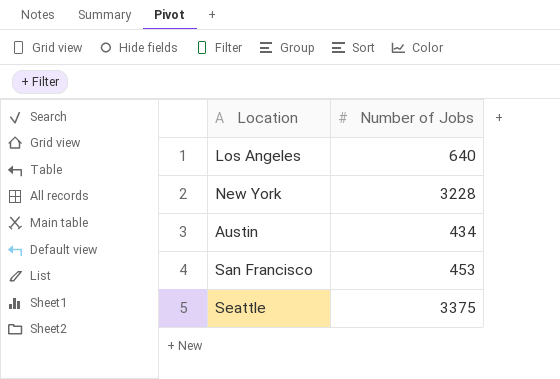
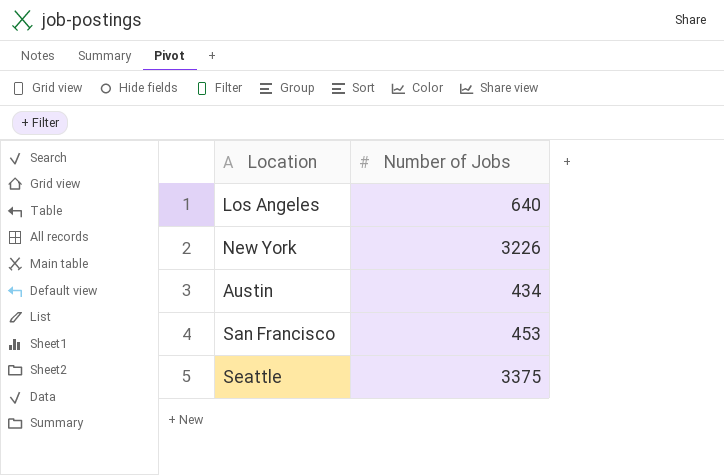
New York | Number of Jobs: 3228 -> 3226

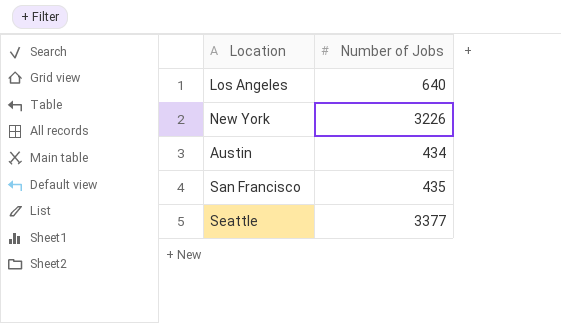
San Francisco | Number of Jobs: 453 -> 435
Seattle | Number of Jobs: 3375 -> 3377

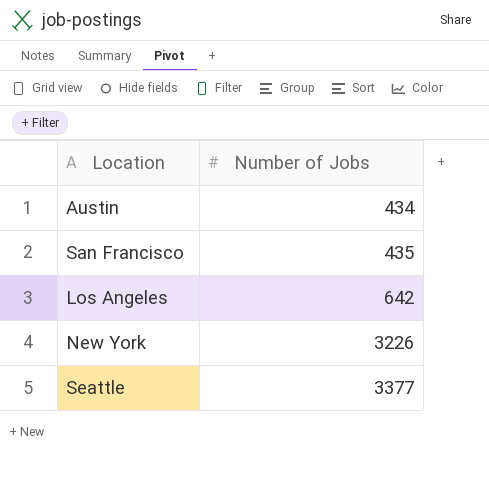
row order: none -> Number of Jobs ascending
Los Angeles | Number of Jobs: 640 -> 642

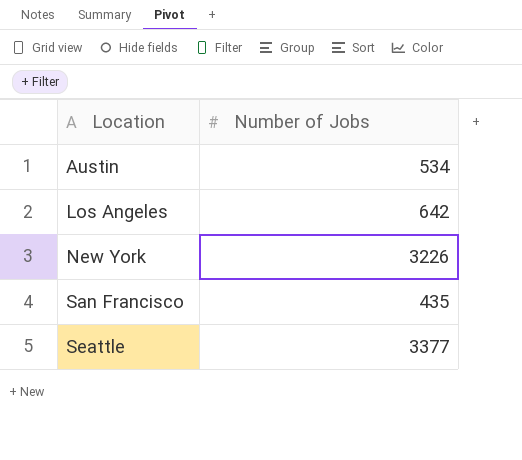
row order: Number of Jobs ascending -> Location ascending
Austin | Number of Jobs: 434 -> 534

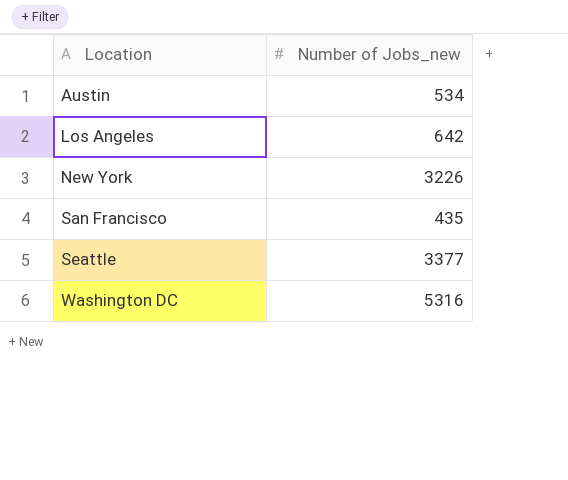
column name: Number of Jobs -> Number of Jobs_new
row Washington DC: none -> 5316

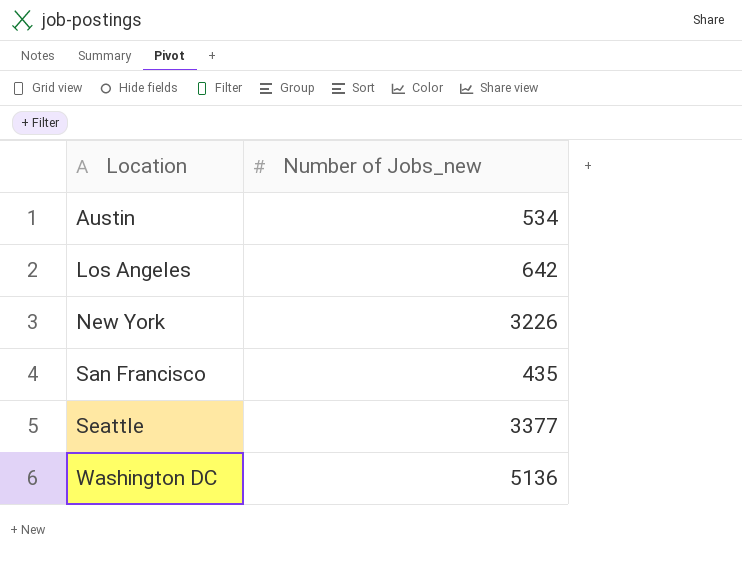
Washington DC | Number of Jobs_new: 5316 -> 5136

